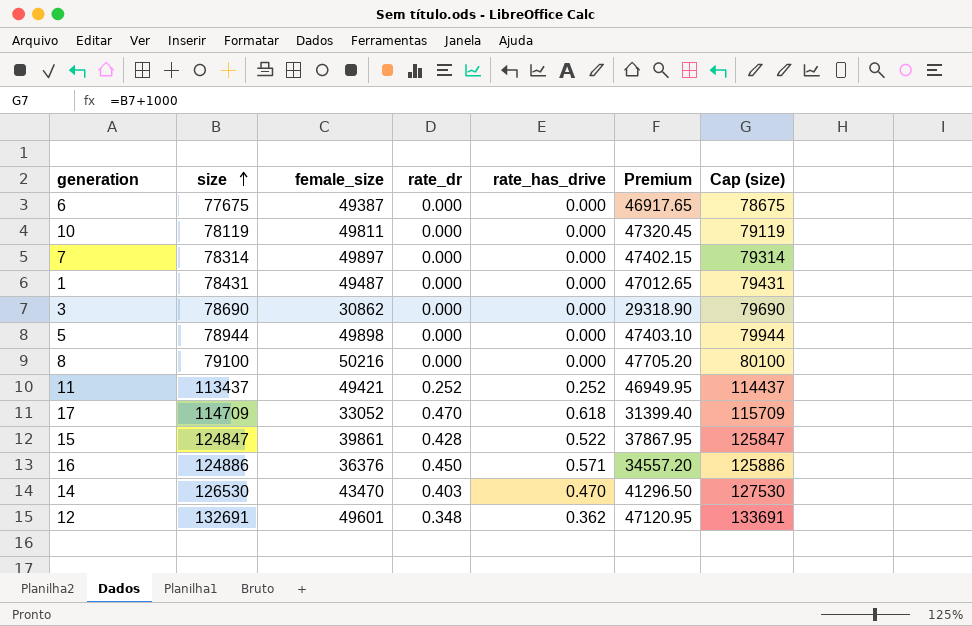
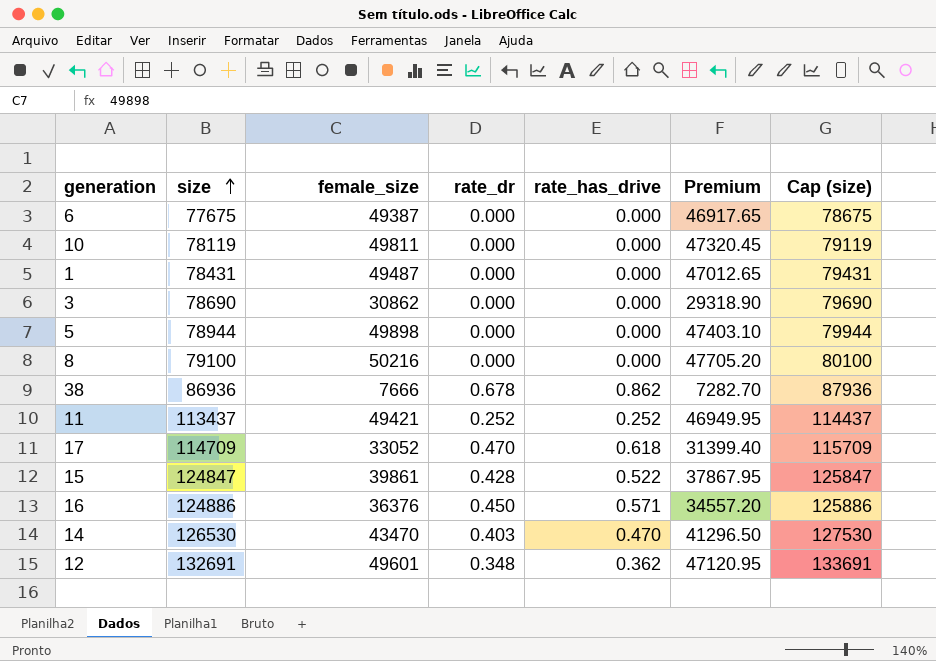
row 7: 78314 | 49897 | 0.000 | 0.000 | 47402.15 | 79314 -> none
row 38: none -> 86936 | 7666 | 0.678 | 0.862 | 7282.70 | 87936

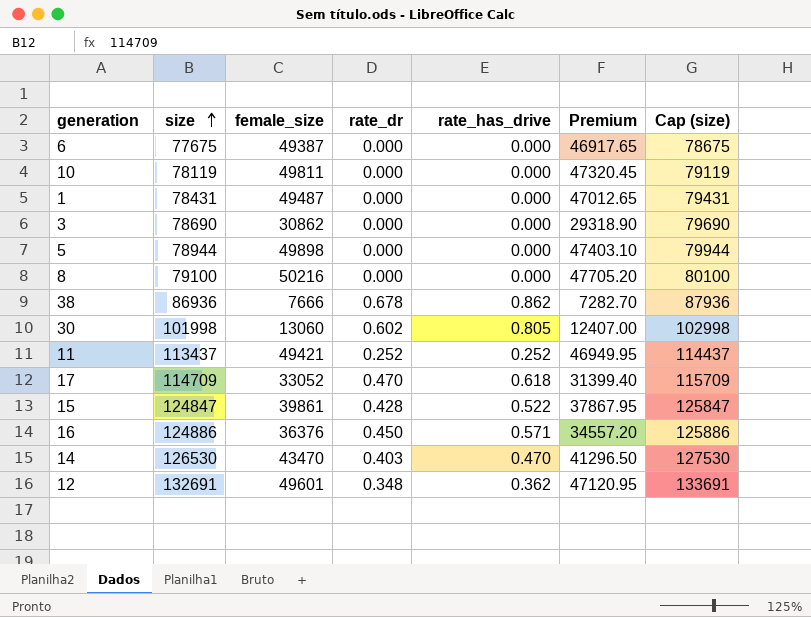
row 30: none -> 101998 | 13060 | 0.602 | 0.805 | 12407.00 | 102998

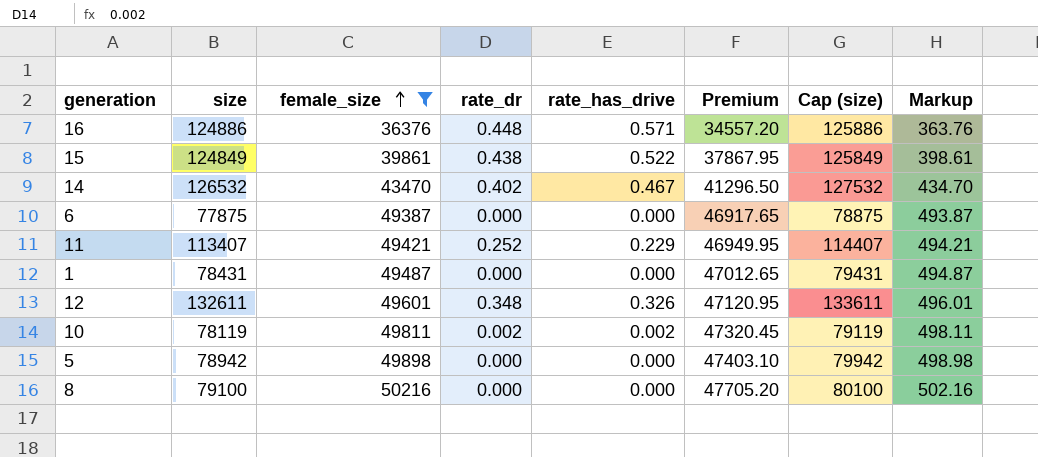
filter: none -> female_size >= 36376
row order: size ascending -> female_size ascending
column Markup | formula: none -> [female_size] * 0.01
16 | rate_dr: 0.450 -> 0.448
15 | size: 124847 -> 124849
15 | rate_dr: 0.428 -> 0.438
15 | Cap (size): 125847 -> 125849
14 | size: 126530 -> 126532
14 | rate_dr: 0.403 -> 0.402
14 | rate_has_drive: 0.470 -> 0.467
14 | Cap (size): 127530 -> 127532
6 | size: 77675 -> 77875
6 | Cap (size): 78675 -> 78875
11 | size: 113437 -> 113407
11 | rate_has_drive: 0.252 -> 0.229
11 | Cap (size): 114437 -> 114407
12 | size: 132691 -> 132611
12 | rate_has_drive: 0.362 -> 0.326
12 | Cap (size): 133691 -> 133611
10 | rate_dr: 0.000 -> 0.002
10 | rate_has_drive: 0.000 -> 0.002
5 | size: 78944 -> 78942
5 | Cap (size): 79944 -> 79942

